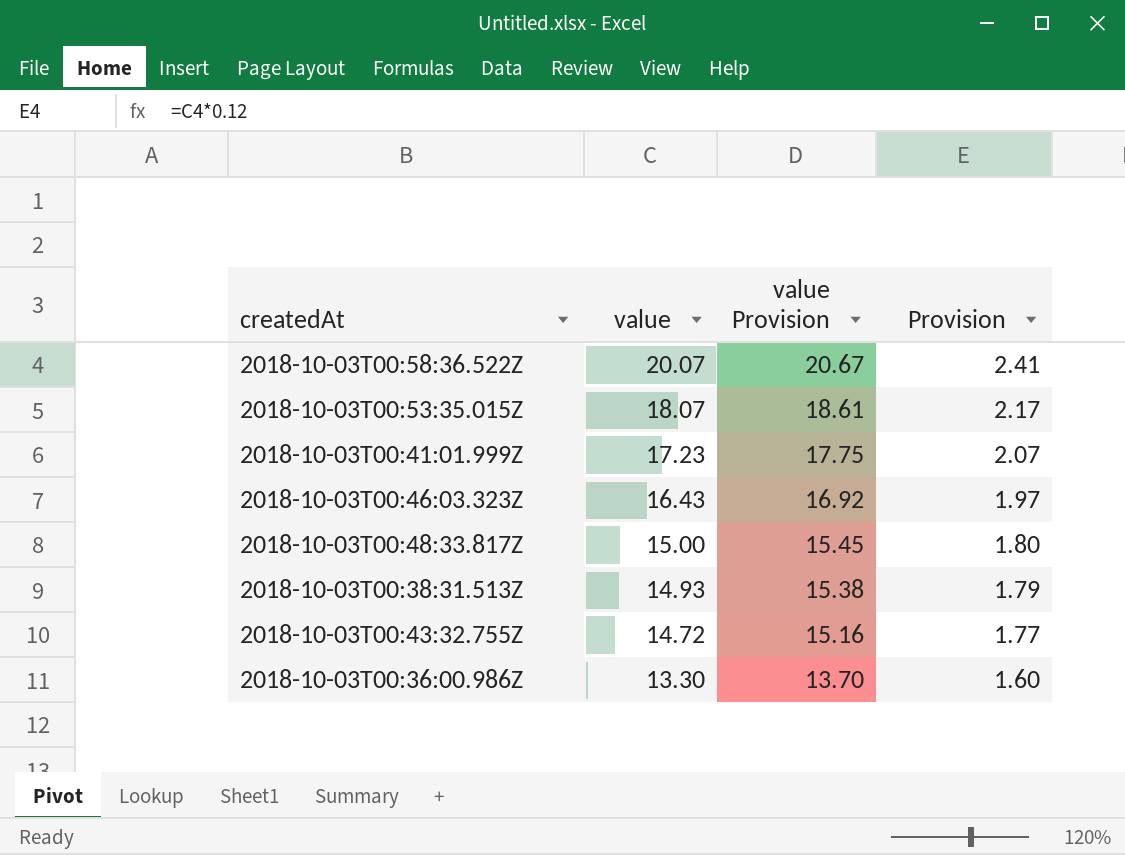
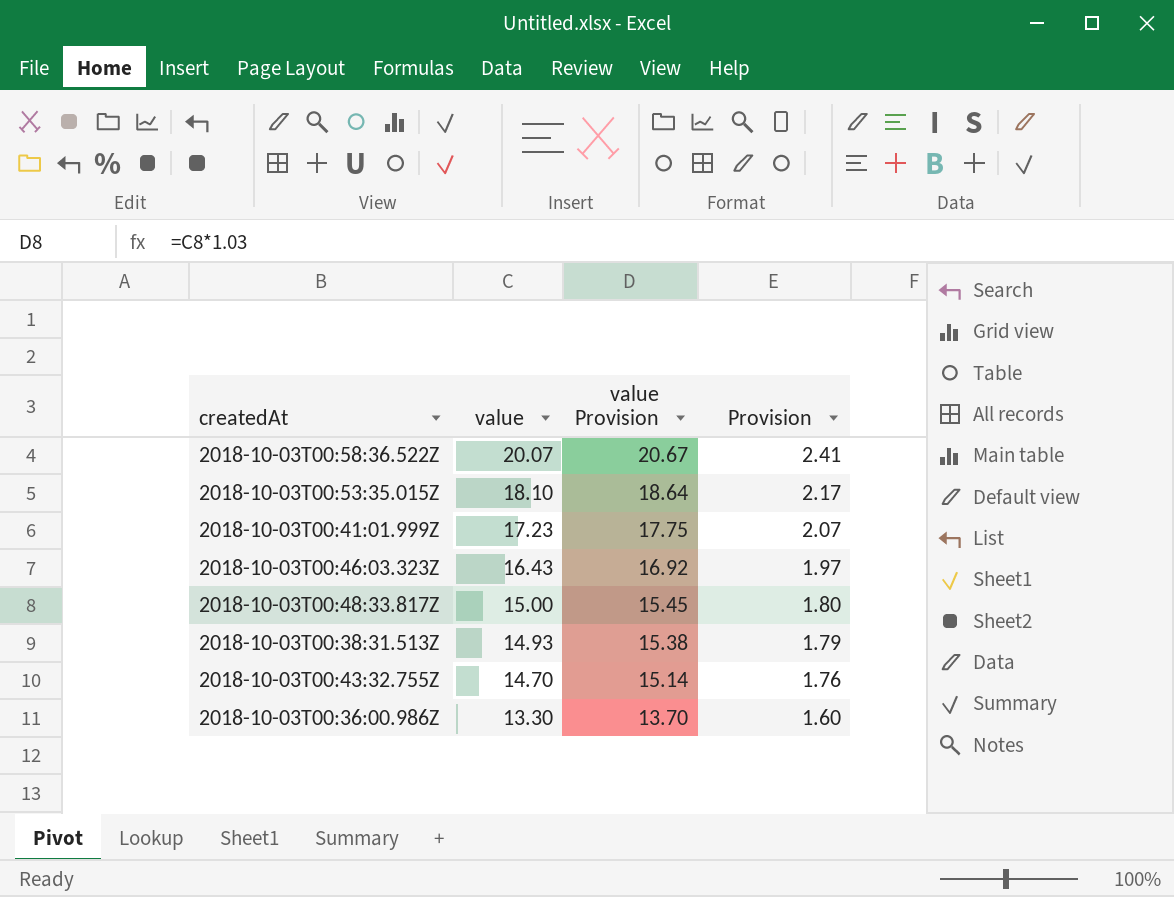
2018-10-03T00:53:35.015Z | value: 18.07 -> 18.10
2018-10-03T00:53:35.015Z | value Provision: 18.61 -> 18.64
2018-10-03T00:43:32.755Z | value: 14.72 -> 14.70
2018-10-03T00:43:32.755Z | value Provision: 15.16 -> 15.14
2018-10-03T00:43:32.755Z | Provision: 1.77 -> 1.76

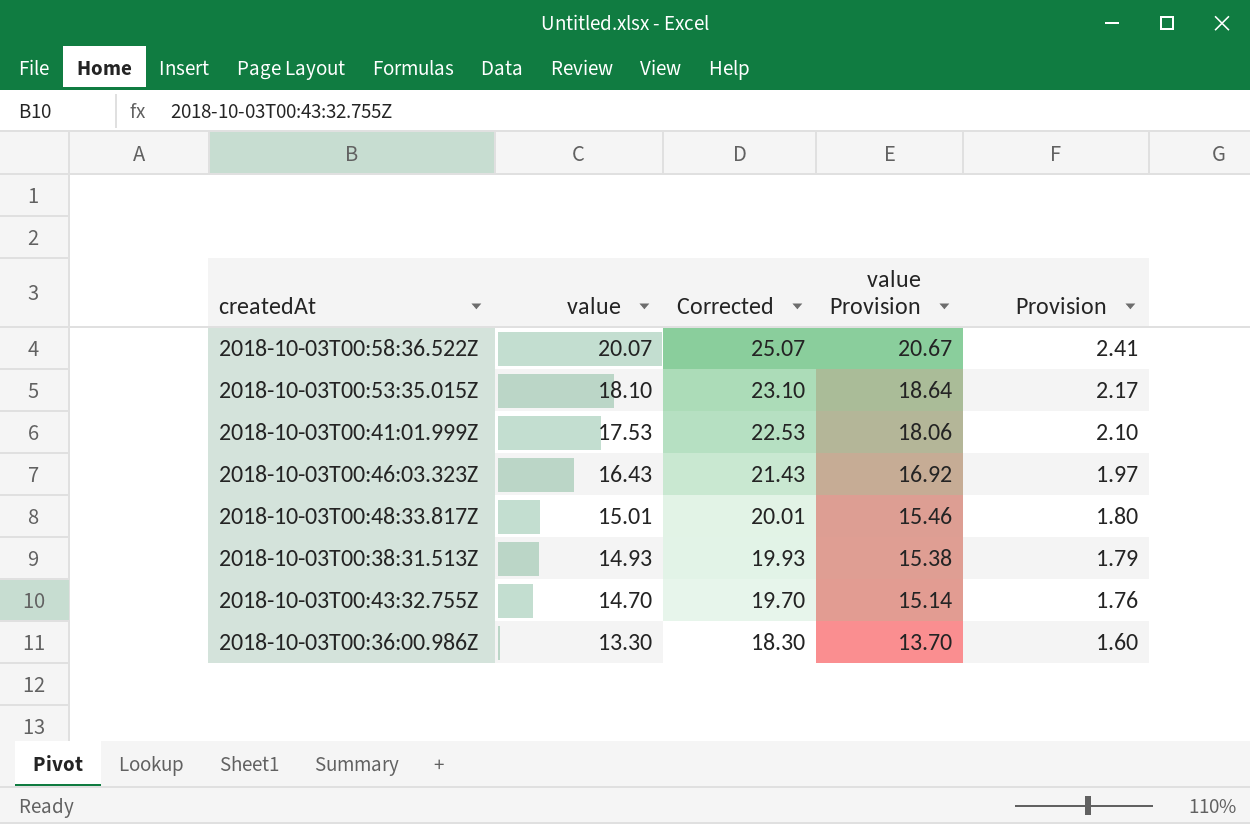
column Corrected | formula: none -> [value] + 5
2018-10-03T00:41:01.999Z | value: 17.23 -> 17.53
2018-10-03T00:41:01.999Z | value Provision: 17.75 -> 18.06
2018-10-03T00:41:01.999Z | Provision: 2.07 -> 2.10
2018-10-03T00:48:33.817Z | value: 15.00 -> 15.01
2018-10-03T00:48:33.817Z | value Provision: 15.45 -> 15.46

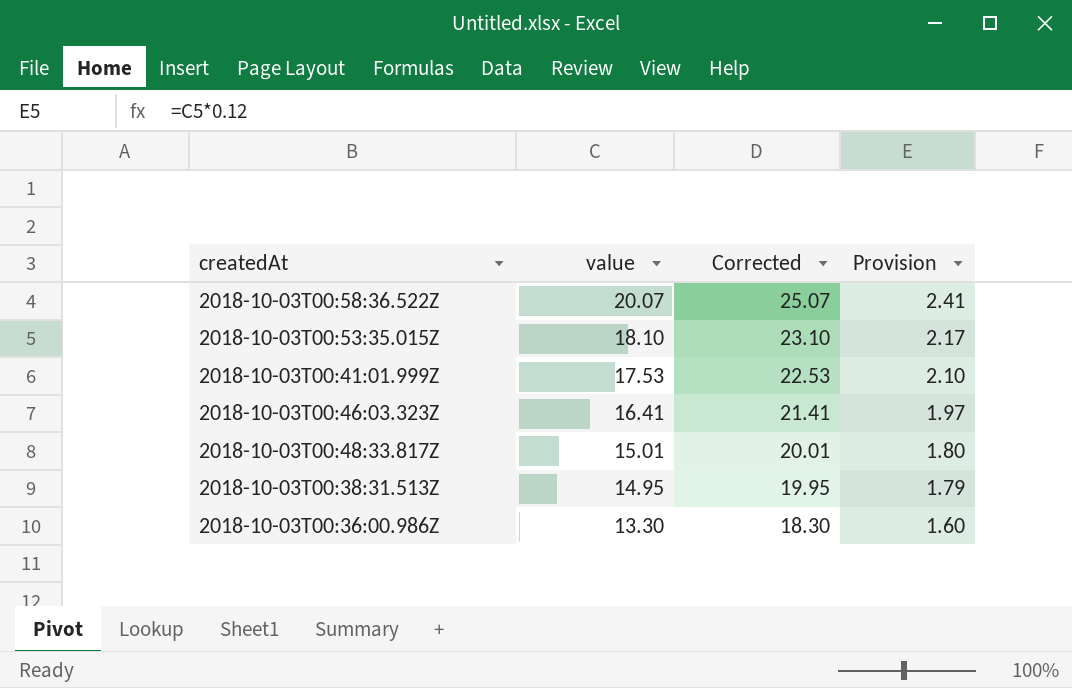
column value Provision | formula: [value] * 1.03 -> none
row 2018-10-03T00:43:32.755Z: 14.70 | 19.70 | 15.14 | 1.76 -> none
2018-10-03T00:46:03.323Z | value: 16.43 -> 16.41
2018-10-03T00:46:03.323Z | Corrected: 21.43 -> 21.41
2018-10-03T00:38:31.513Z | value: 14.93 -> 14.95
2018-10-03T00:38:31.513Z | Corrected: 19.93 -> 19.95

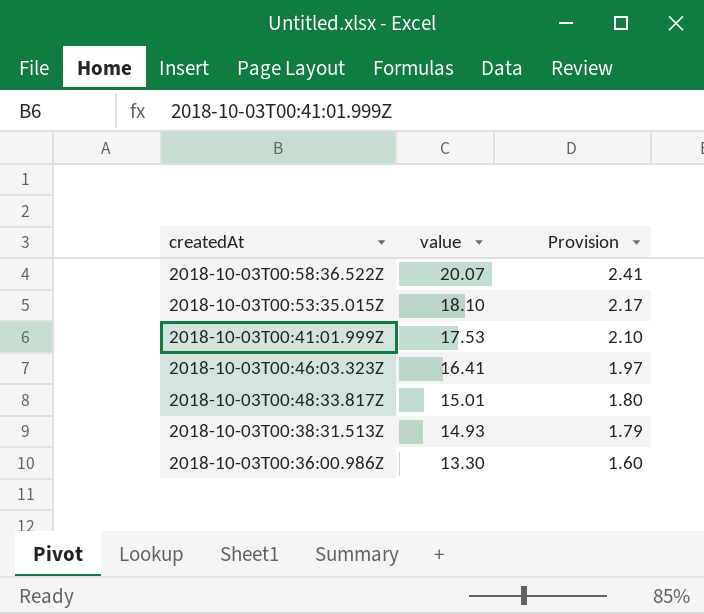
column Corrected | formula: [value] + 5 -> none
2018-10-03T00:38:31.513Z | value: 14.95 -> 14.93

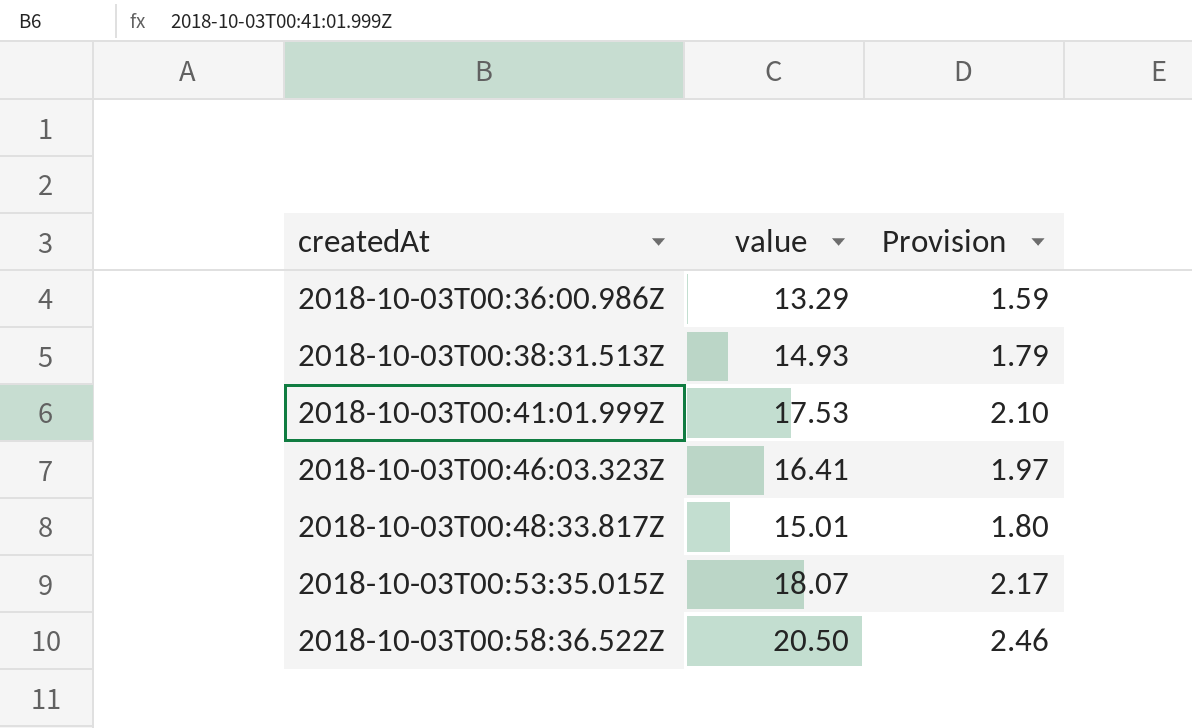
row order: value descending -> createdAt ascending
2018-10-03T00:36:00.986Z | value: 13.30 -> 13.29
2018-10-03T00:36:00.986Z | Provision: 1.60 -> 1.59
2018-10-03T00:53:35.015Z | value: 18.10 -> 18.07
2018-10-03T00:58:36.522Z | value: 20.07 -> 20.50
2018-10-03T00:58:36.522Z | Provision: 2.41 -> 2.46

